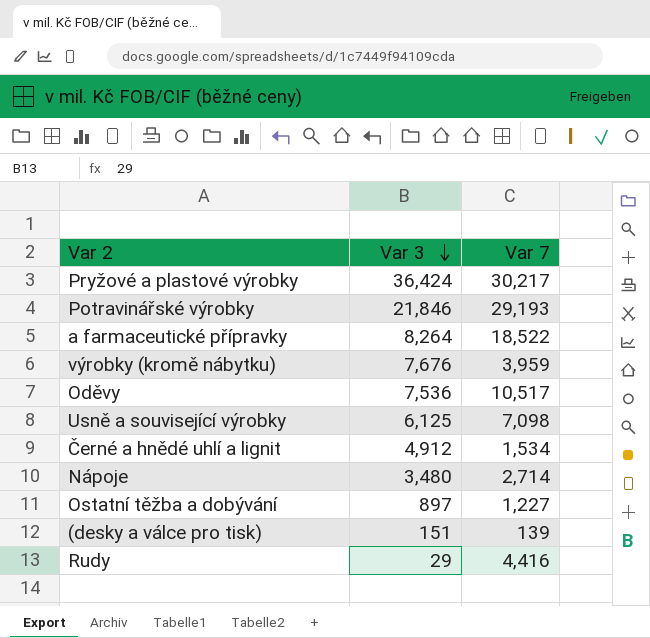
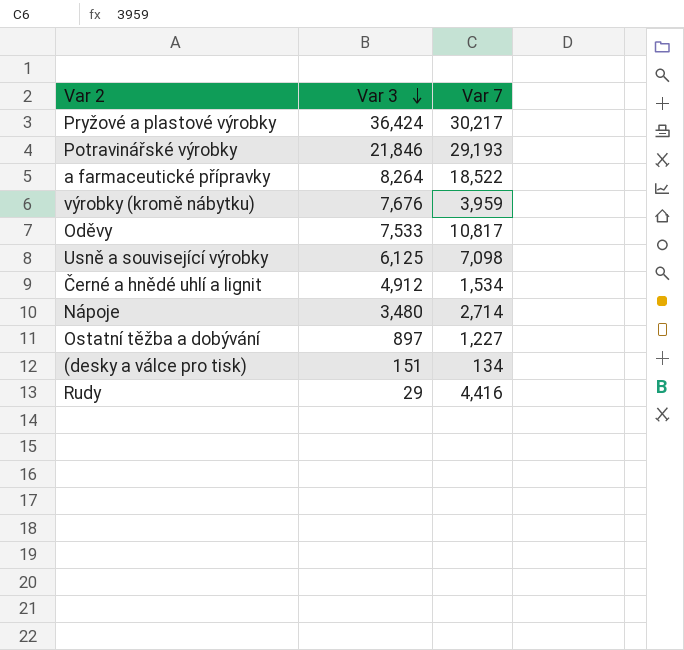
Oděvy | Var 3: 7,536 -> 7,533
Oděvy | Var 7: 10,517 -> 10,817
(desky a válce pro tisk) | Var 7: 139 -> 134

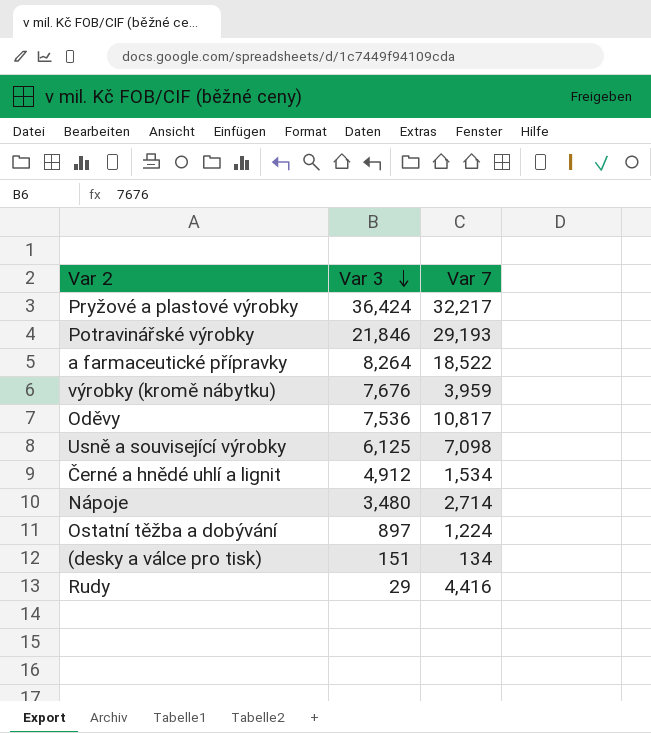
Pryžové a plastové výrobky | Var 7: 30,217 -> 32,217
Oděvy | Var 3: 7,533 -> 7,536
Ostatní těžba a dobývání | Var 7: 1,227 -> 1,224

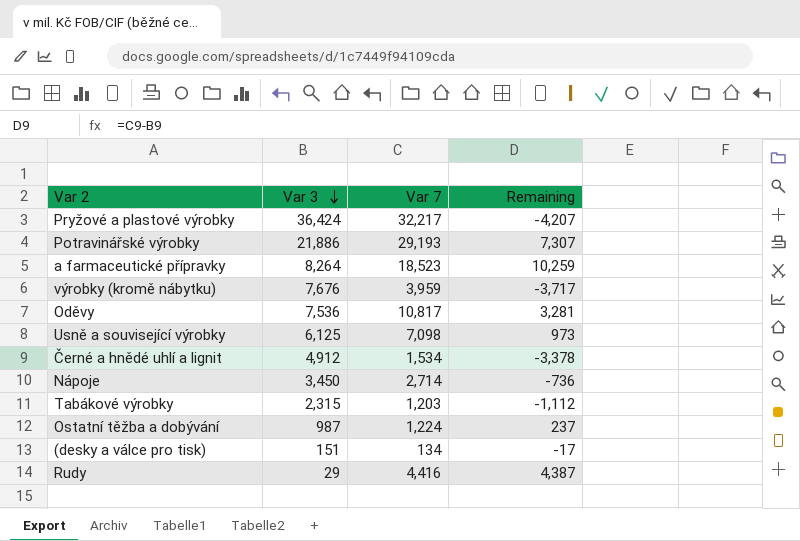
column Remaining | formula: none -> [Var 7] - [Var 3]
Potravinářské výrobky | Var 3: 21,846 -> 21,886
a farmaceutické přípravky | Var 7: 18,522 -> 18,523
Nápoje | Var 3: 3,480 -> 3,450
row Tabákové výrobky: none -> 2,315 | 1,203 | -1,112
Ostatní těžba a dobývání | Var 3: 897 -> 987

